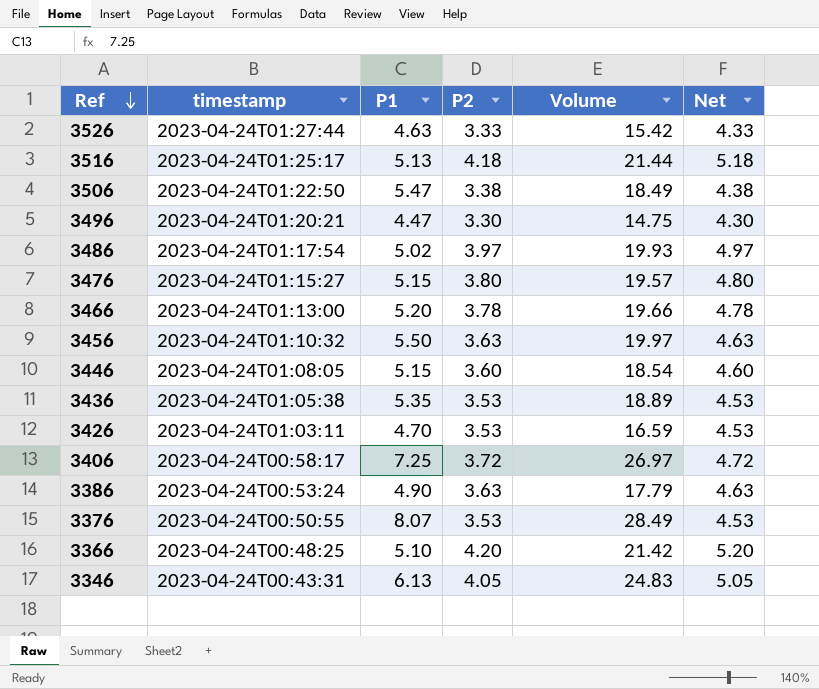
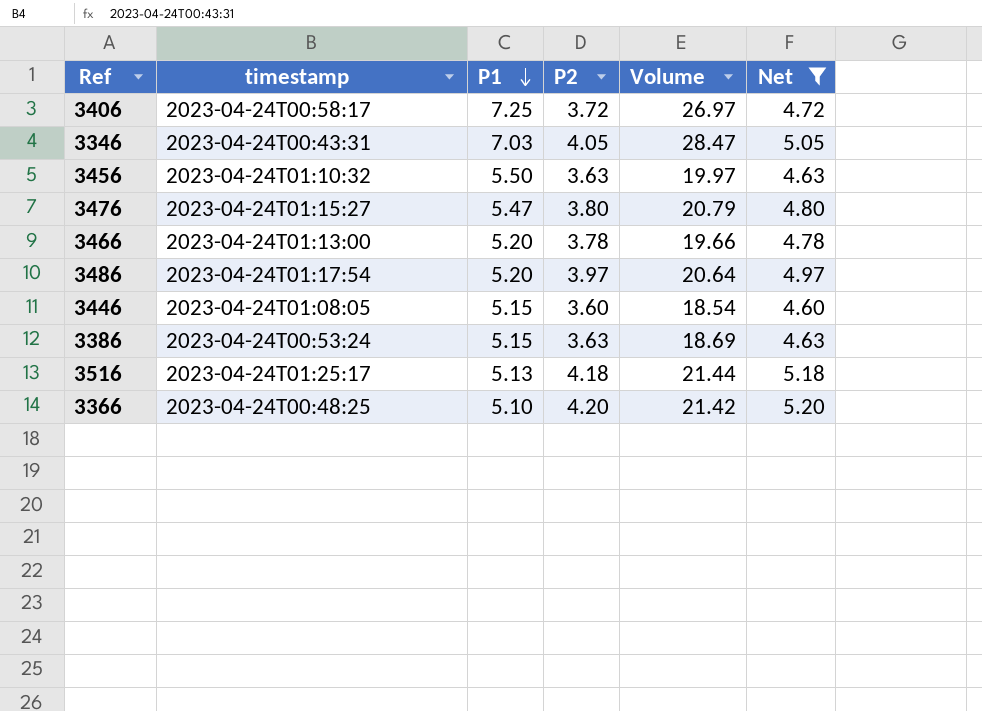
filter: none -> Net >= 4.60
row order: Ref descending -> P1 descending
3346 | P1: 6.13 -> 7.03
3346 | Volume: 24.83 -> 28.47
3476 | P1: 5.15 -> 5.47
3476 | Volume: 19.57 -> 20.79
3486 | P1: 5.02 -> 5.20
3486 | Volume: 19.93 -> 20.64
3386 | P1: 4.90 -> 5.15
3386 | Volume: 17.79 -> 18.69

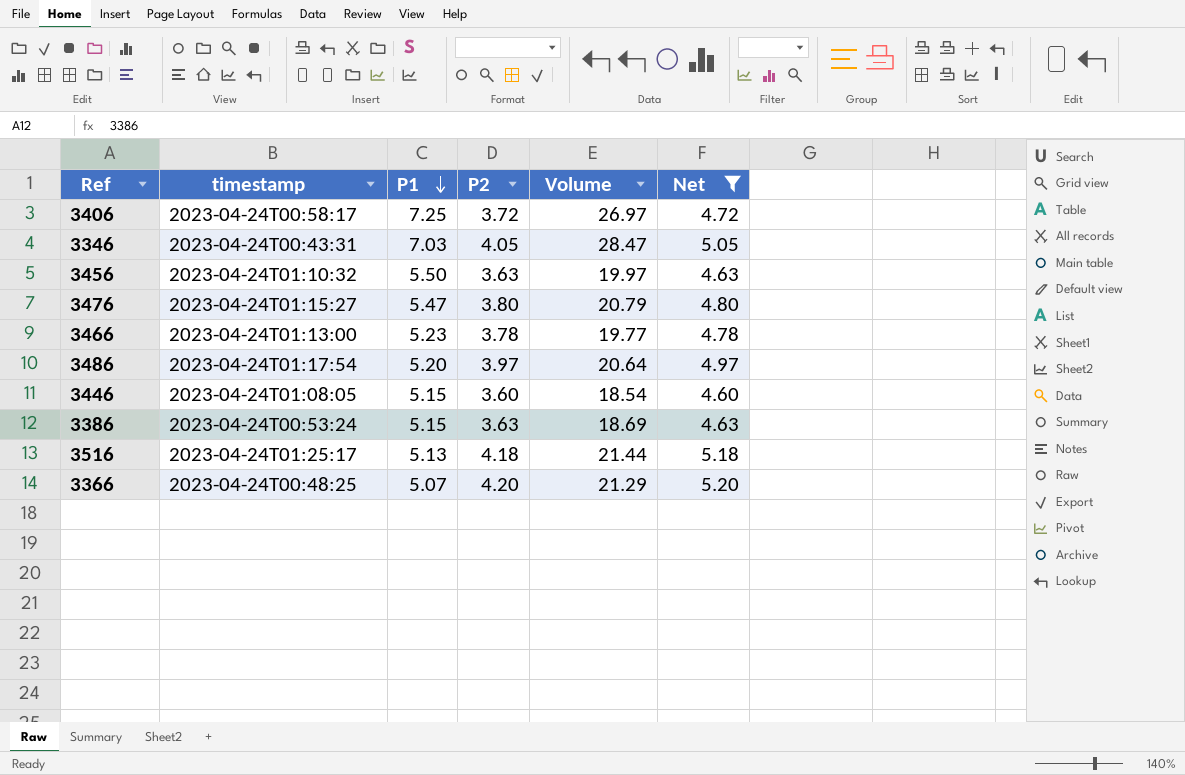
3466 | P1: 5.20 -> 5.23
3466 | Volume: 19.66 -> 19.77
3366 | P1: 5.10 -> 5.07
3366 | Volume: 21.42 -> 21.29

